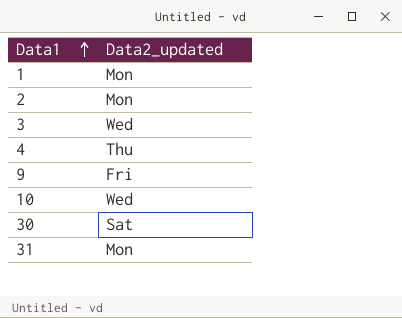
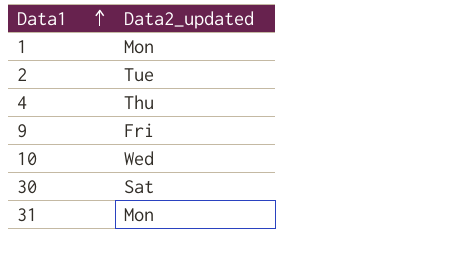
row 3: Wed -> none
2 | Data2_updated: Mon -> Tue

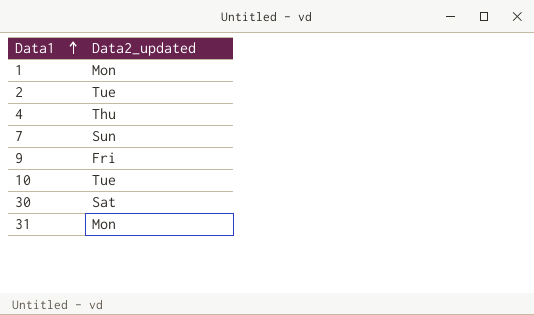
row 7: none -> Sun
10 | Data2_updated: Wed -> Tue

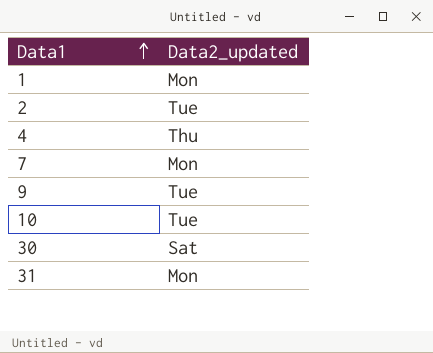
7 | Data2_updated: Sun -> Mon
9 | Data2_updated: Fri -> Tue

